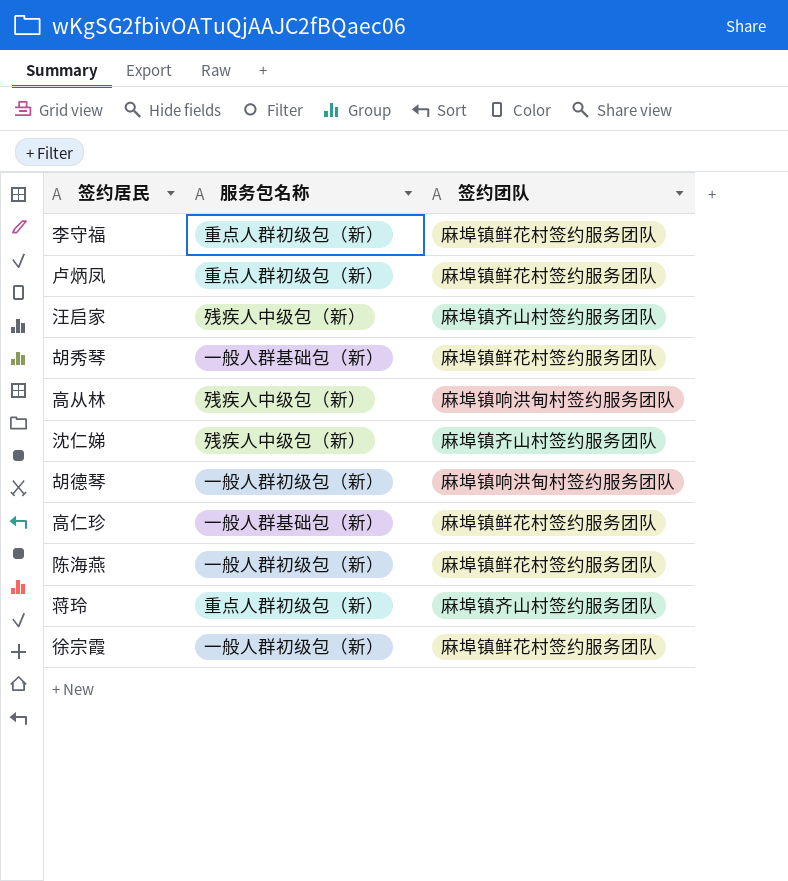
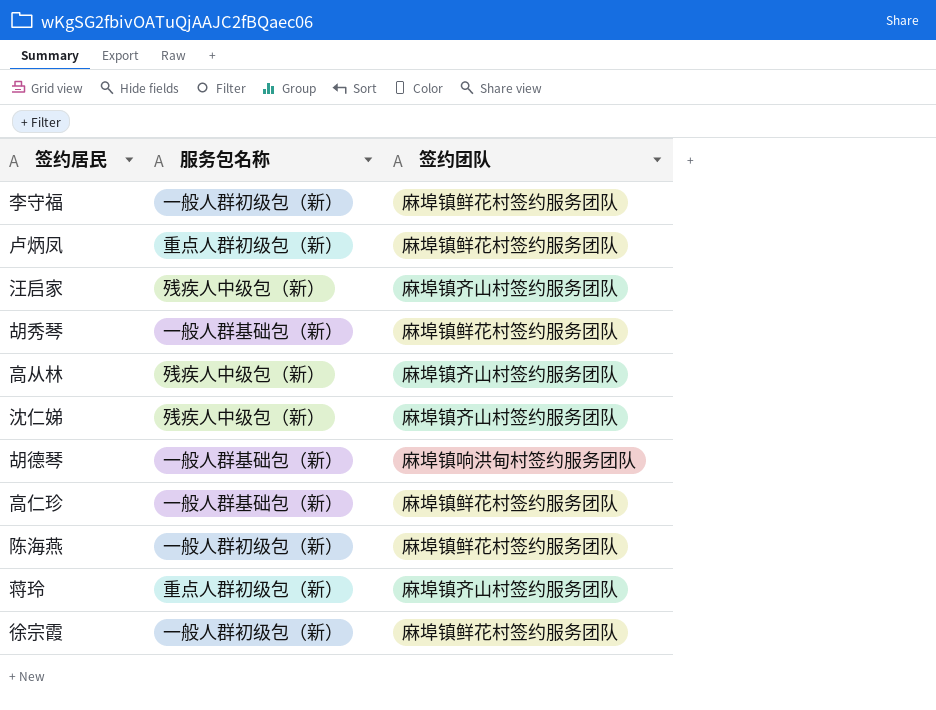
李守福 | 服务包名称: 重点人群初级包（新） -> 一般人群初级包（新）
高从林 | 签约团队: 麻埠镇响洪甸村签约服务团队 -> 麻埠镇齐山村签约服务团队
胡德琴 | 服务包名称: 一般人群初级包（新） -> 一般人群基础包（新）

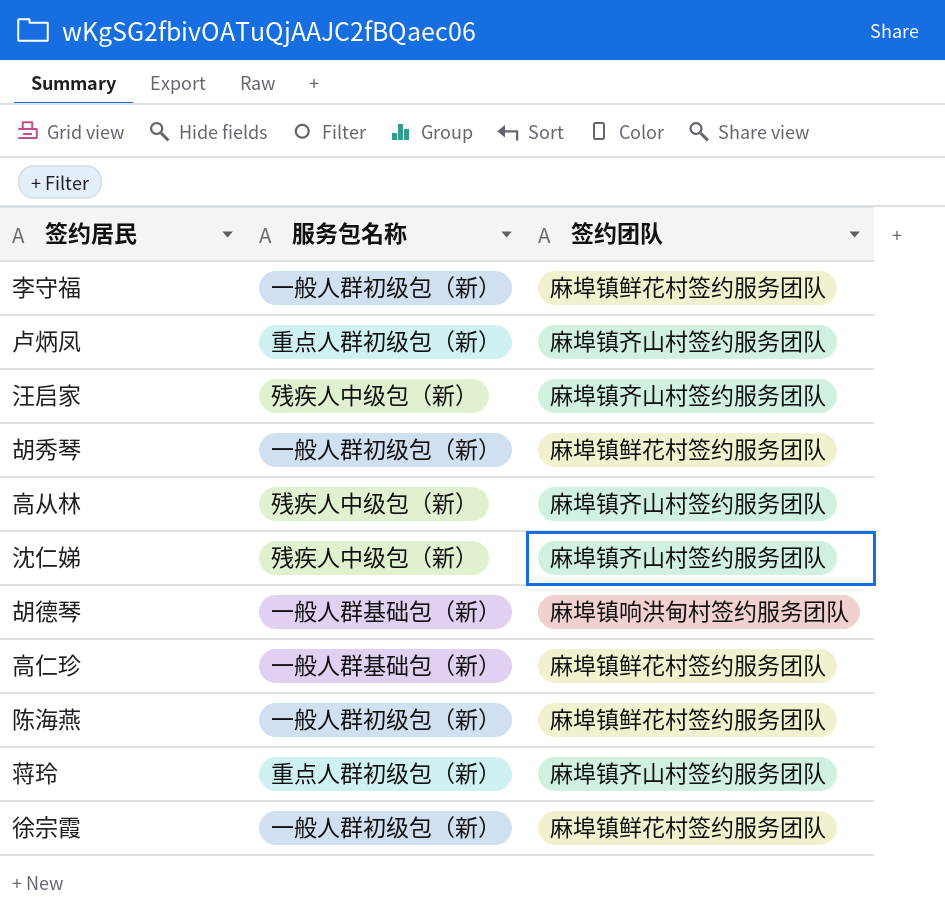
卢炳凤 | 签约团队: 麻埠镇鲜花村签约服务团队 -> 麻埠镇齐山村签约服务团队
胡秀琴 | 服务包名称: 一般人群基础包（新） -> 一般人群初级包（新）

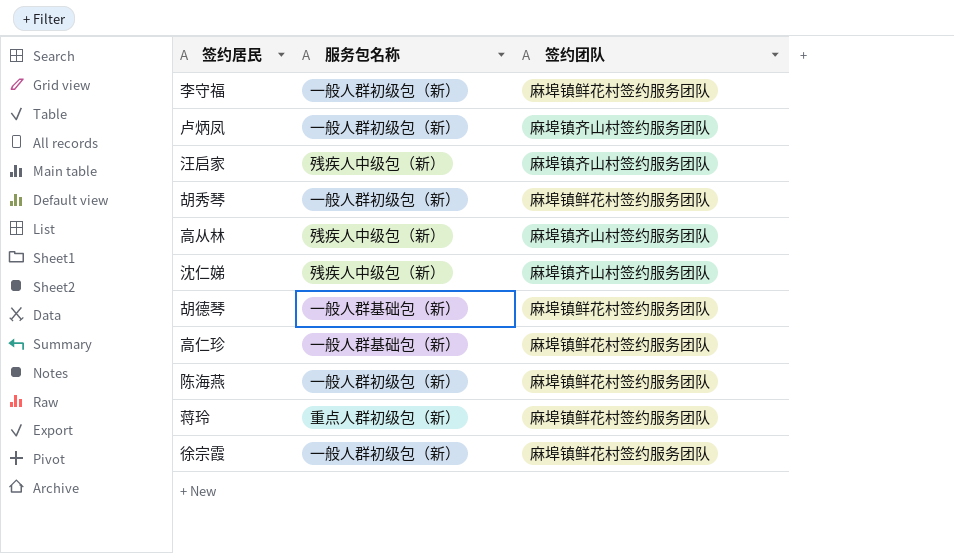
卢炳凤 | 服务包名称: 重点人群初级包（新） -> 一般人群初级包（新）
胡德琴 | 签约团队: 麻埠镇响洪甸村签约服务团队 -> 麻埠镇鲜花村签约服务团队
蒋玲 | 签约团队: 麻埠镇齐山村签约服务团队 -> 麻埠镇鲜花村签约服务团队

